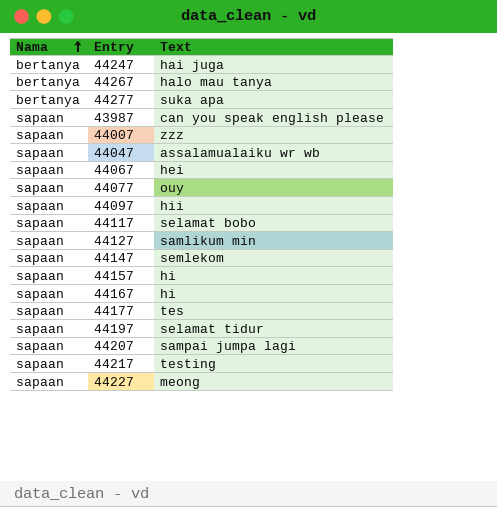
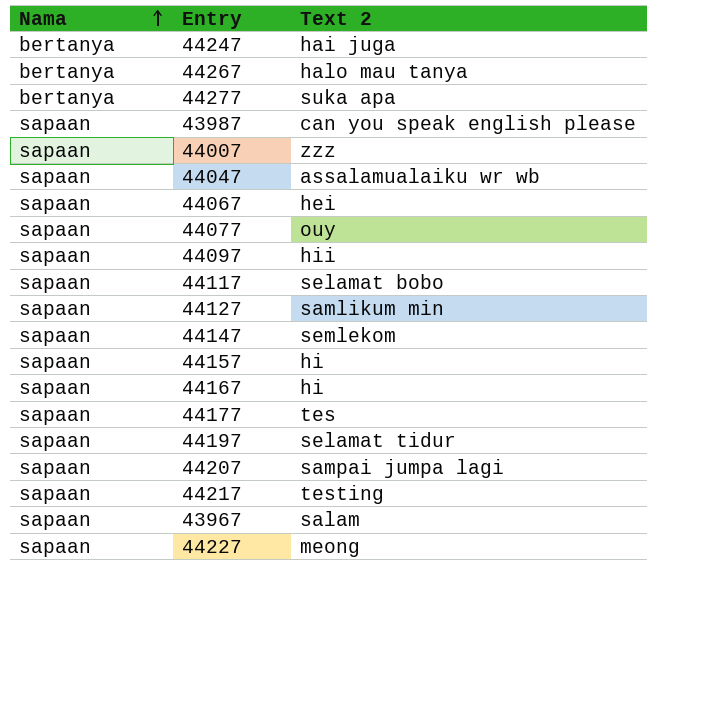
column name: Text -> Text 2
row 43967: none -> sapaan | salam

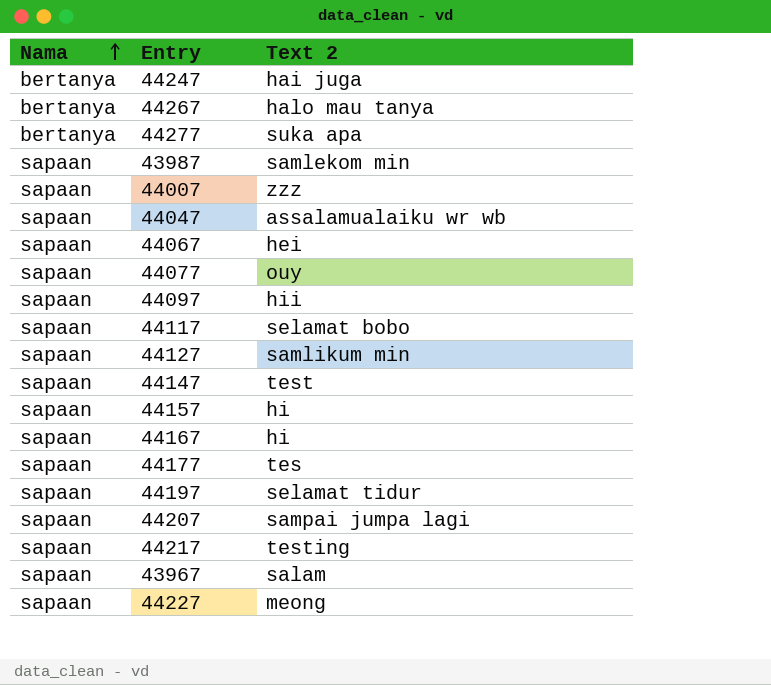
43987 | Text 2: can you speak english please -> samlekom min
44147 | Text 2: semlekom -> test

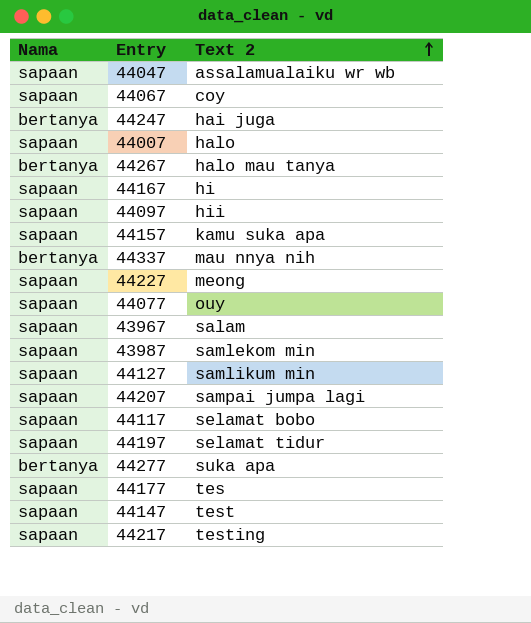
row order: Nama ascending -> Text 2 ascending
44067 | Text 2: hei -> coy
44007 | Text 2: zzz -> halo
44157 | Text 2: hi -> kamu suka apa
row 44337: none -> bertanya | mau nnya nih

